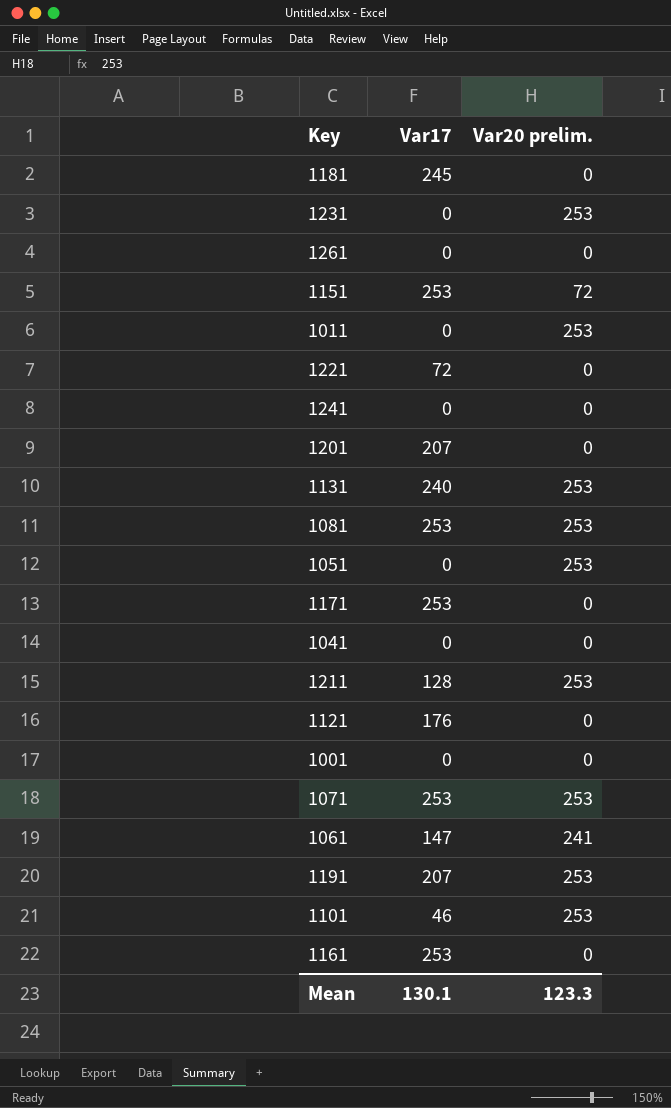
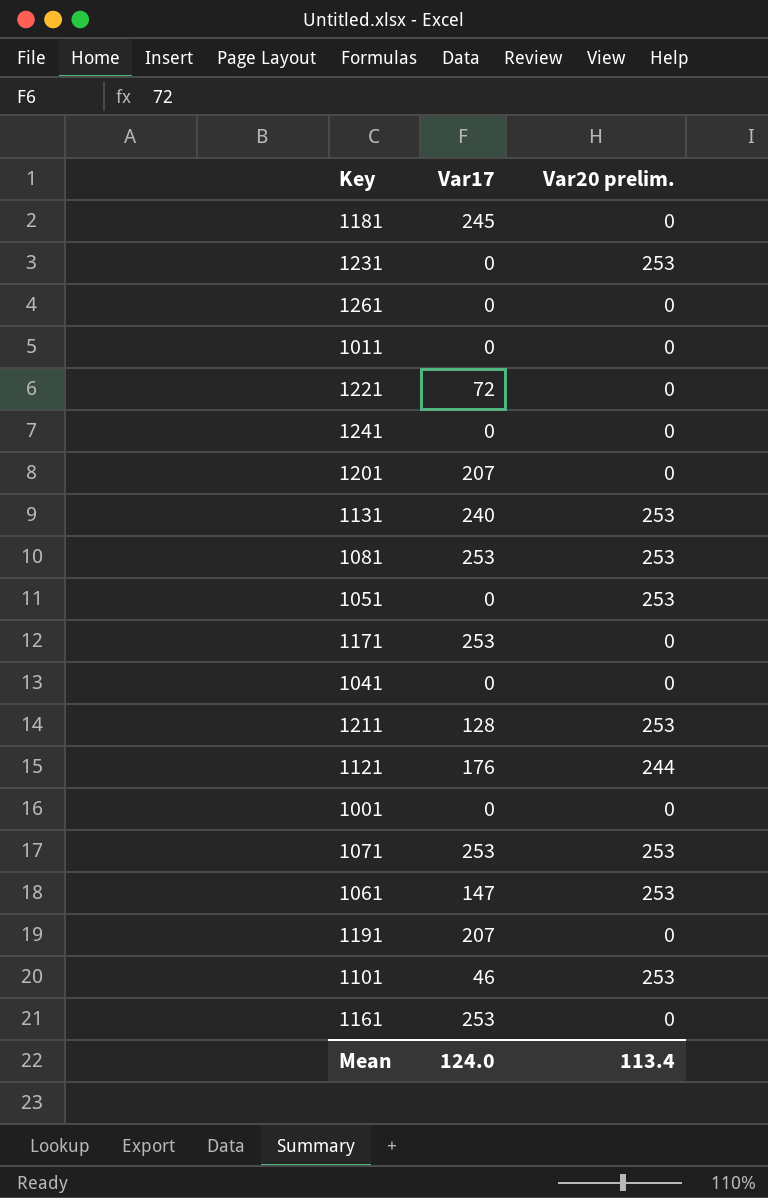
row 1151: 253 | 72 -> none
1011 | Var20 prelim.: 253 -> 0
1121 | Var20 prelim.: 0 -> 244
1061 | Var20 prelim.: 241 -> 253
1191 | Var20 prelim.: 253 -> 0
Mean | Var17: 130.1 -> 124.0
Mean | Var20 prelim.: 123.3 -> 113.4

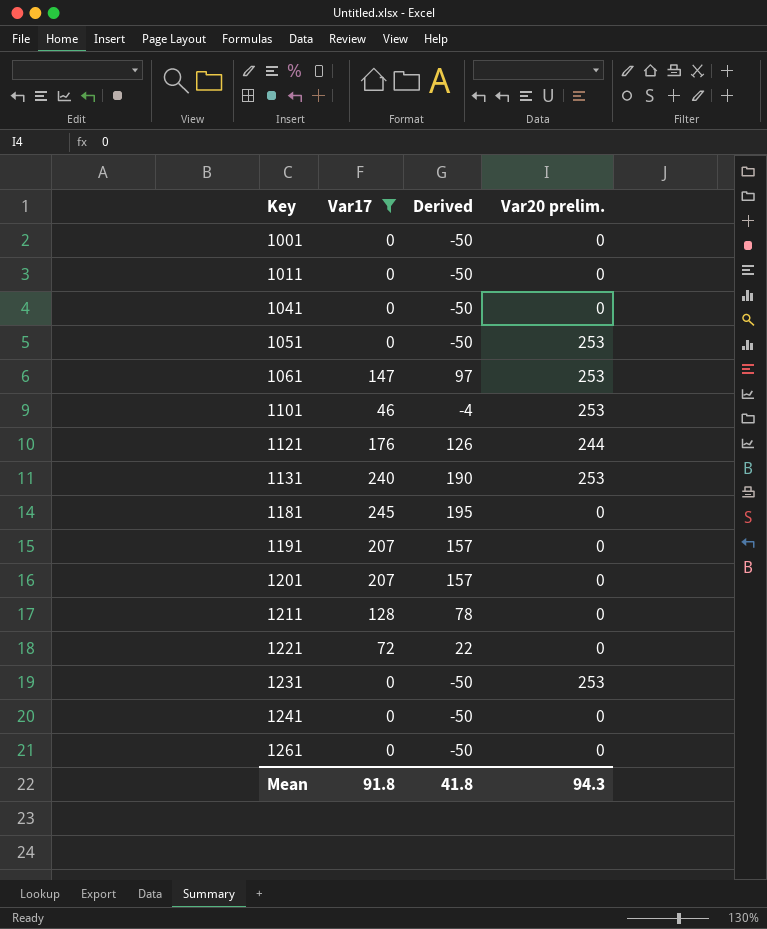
filter: none -> Var17 != 253
row order: none -> Key ascending
column Derived | formula: none -> [Var17] - 50
1211 | Var20 prelim.: 253 -> 0
Mean | Var17: 124.0 -> 91.8
Mean | Var20 prelim.: 113.4 -> 94.3

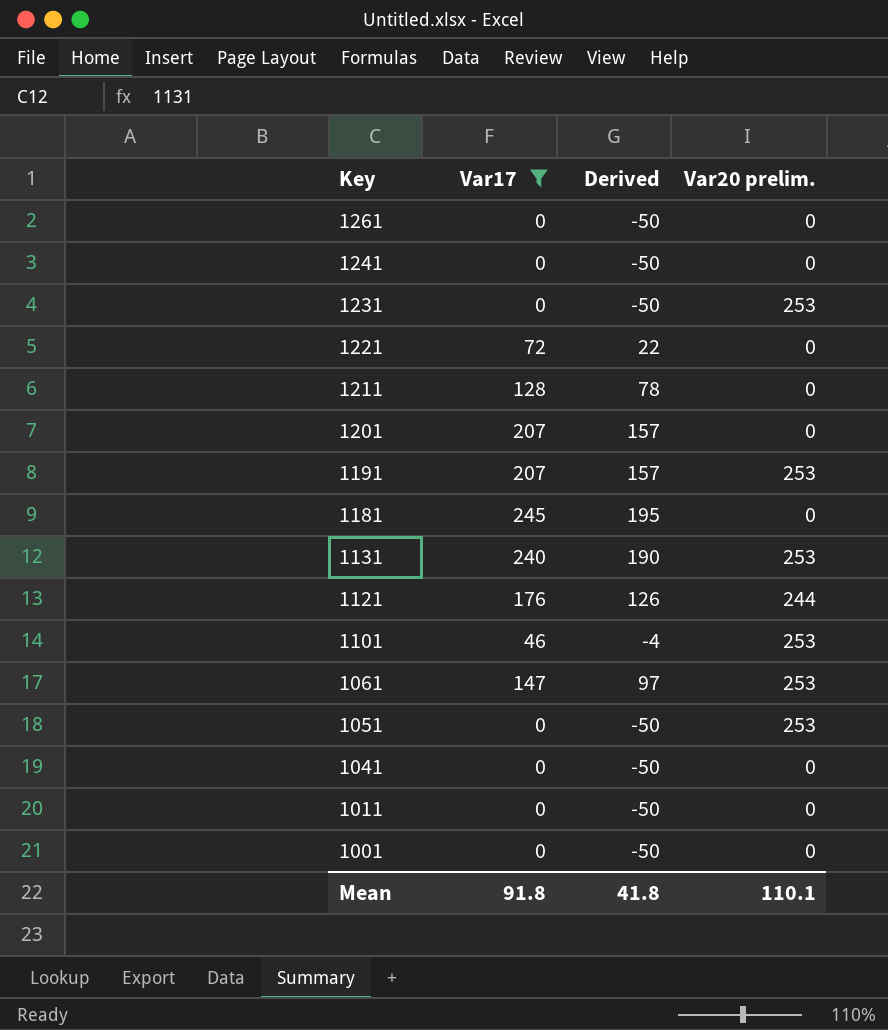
row order: Key ascending -> Key descending
1191 | Var20 prelim.: 0 -> 253
Mean | Var20 prelim.: 94.3 -> 110.1

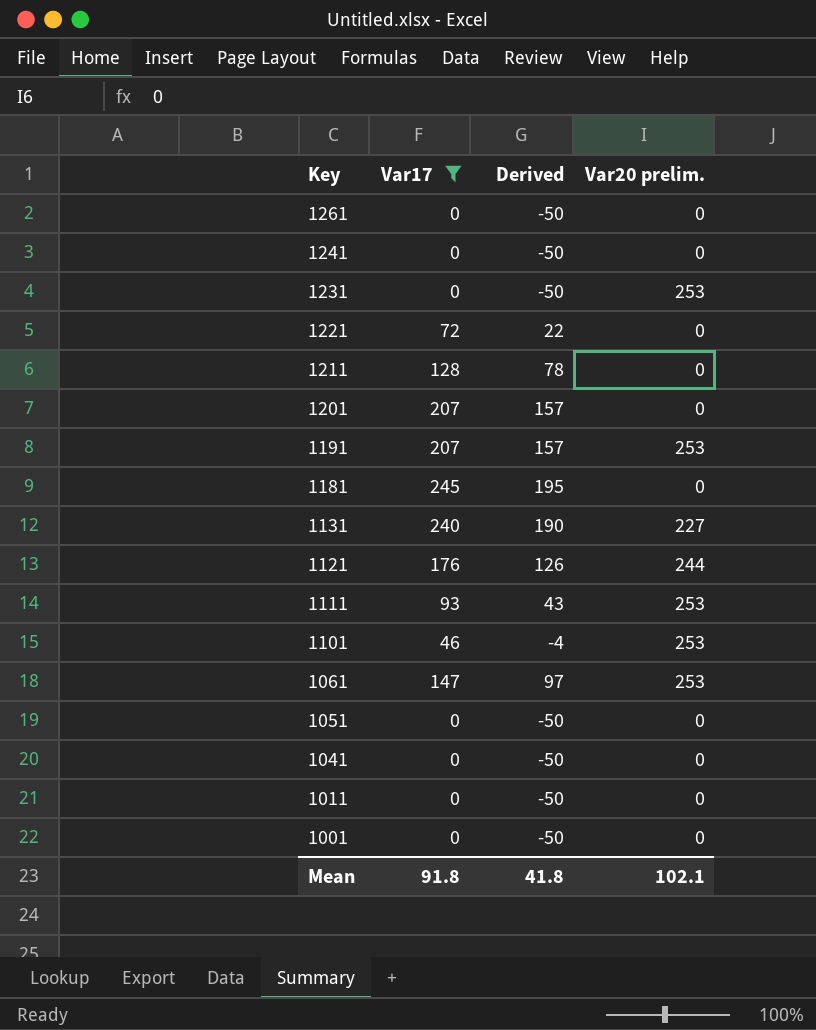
1131 | Var20 prelim.: 253 -> 227
row 1111: none -> 93 | 43 | 253
1051 | Var20 prelim.: 253 -> 0
Mean | Var20 prelim.: 110.1 -> 102.1

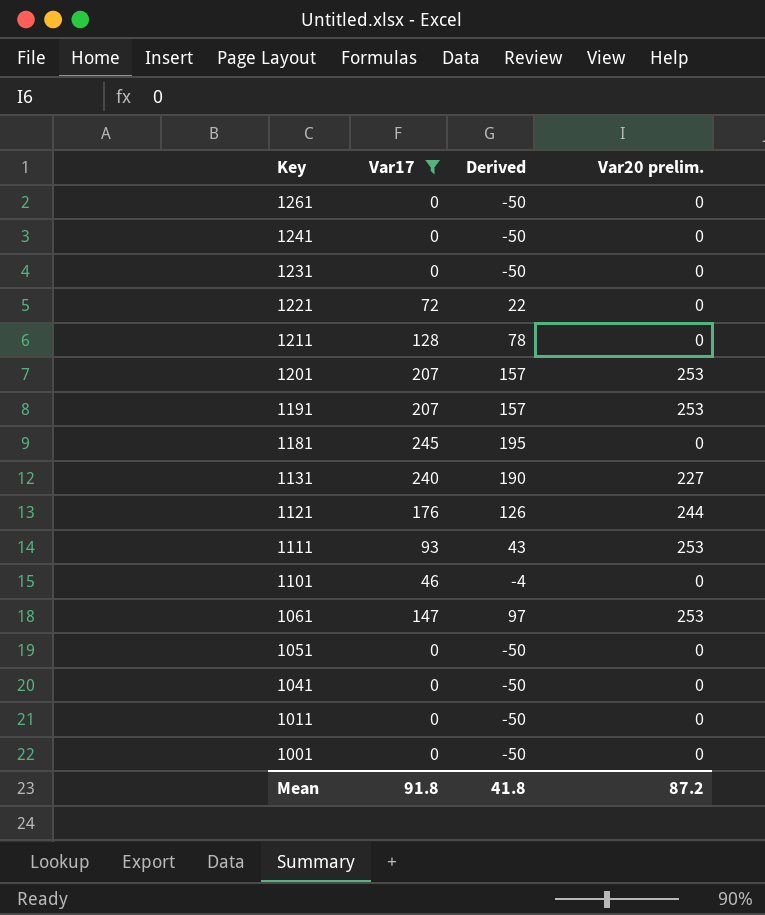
1231 | Var20 prelim.: 253 -> 0
1201 | Var20 prelim.: 0 -> 253
1101 | Var20 prelim.: 253 -> 0
Mean | Var20 prelim.: 102.1 -> 87.2

